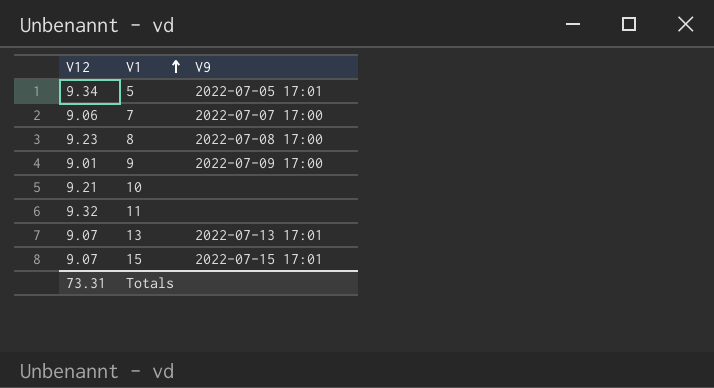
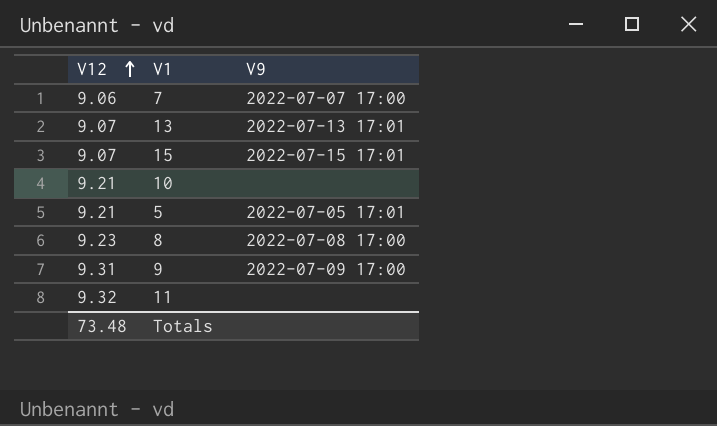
row order: V1 ascending -> V12 ascending
5 | V12: 9.34 -> 9.21
9 | V12: 9.01 -> 9.31
Totals | V12: 73.31 -> 73.48

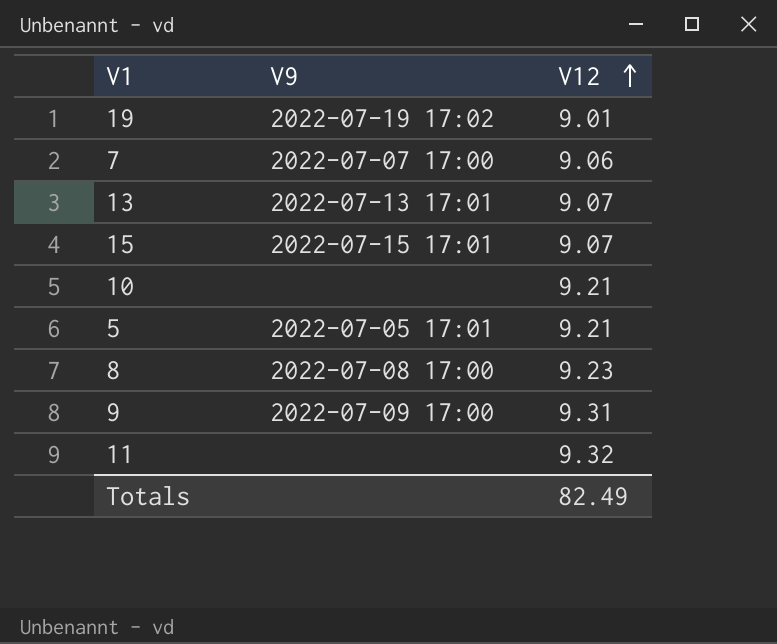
column V12 | position: 1 -> 3
row 19: none -> 2022-07-19 17:02 | 9.01
Totals | V12: 73.48 -> 82.49

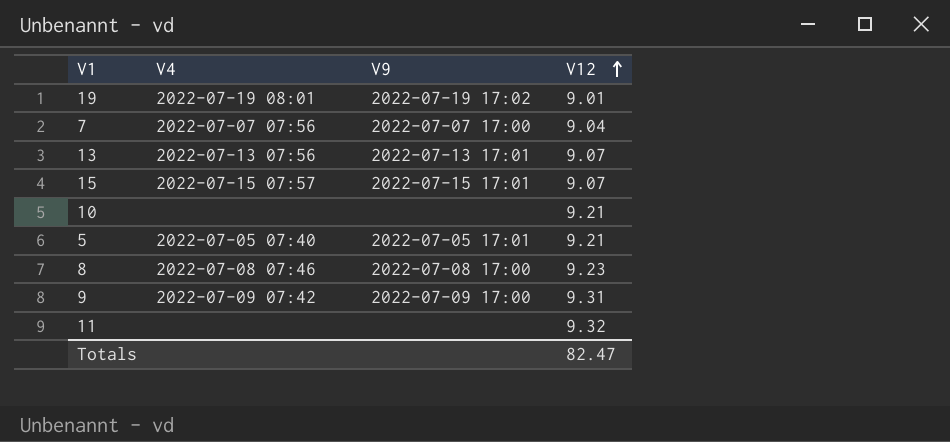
column V4 | position: none -> 2
7 | V12: 9.06 -> 9.04
Totals | V12: 82.49 -> 82.47

